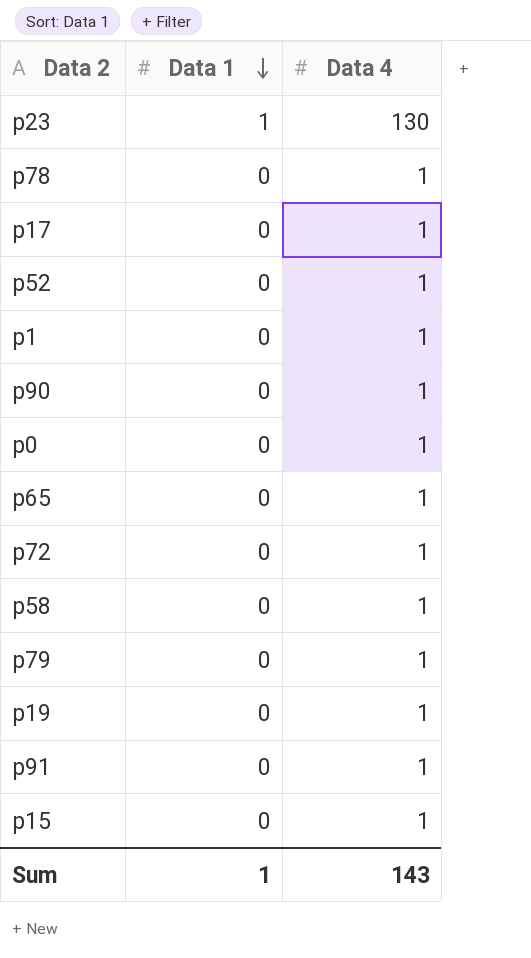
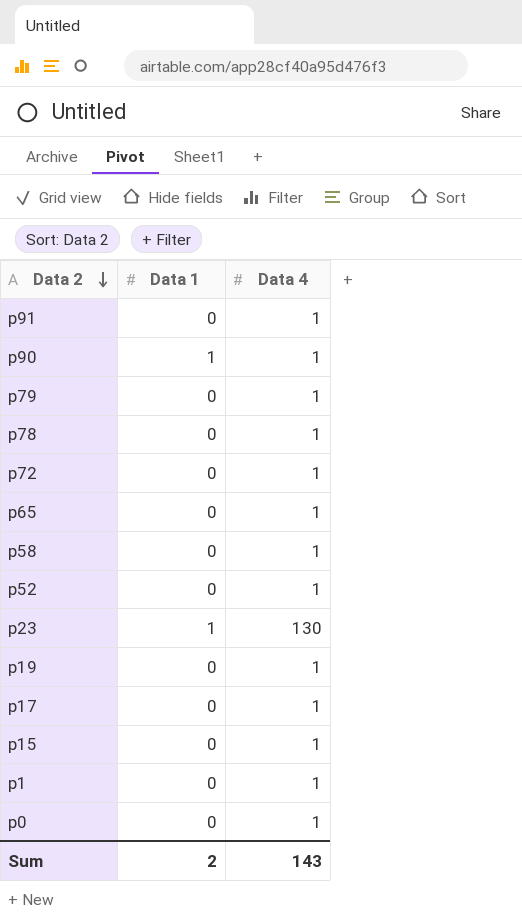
row order: Data 1 descending -> Data 2 descending
p90 | Data 1: 0 -> 1
Sum | Data 1: 1 -> 2

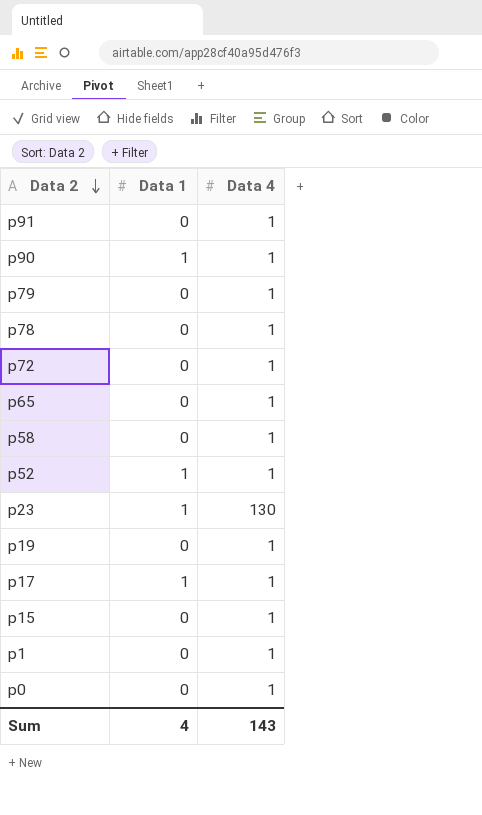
p52 | Data 1: 0 -> 1
p17 | Data 1: 0 -> 1
Sum | Data 1: 2 -> 4

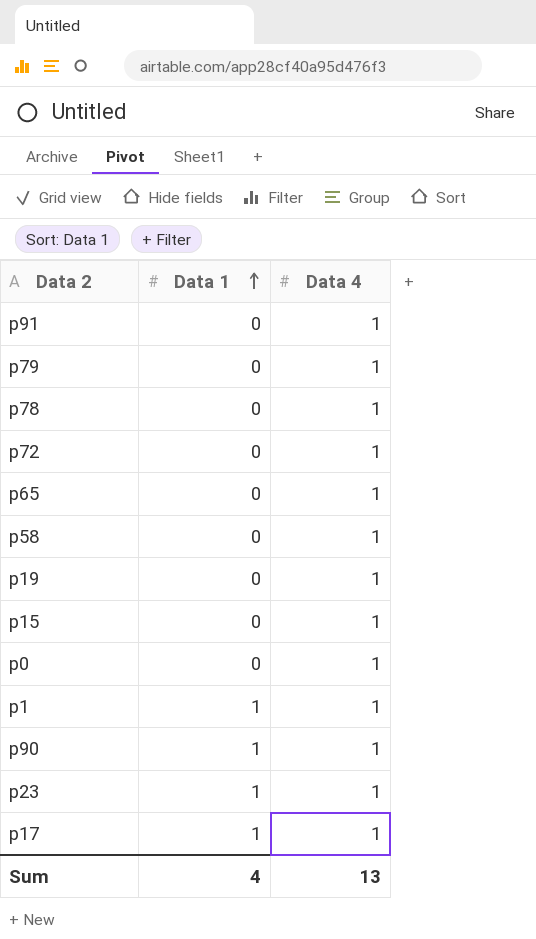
row order: Data 2 descending -> Data 1 ascending
row p52: 1 | 1 -> none
p1 | Data 1: 0 -> 1
p23 | Data 4: 130 -> 1
Sum | Data 4: 143 -> 13

